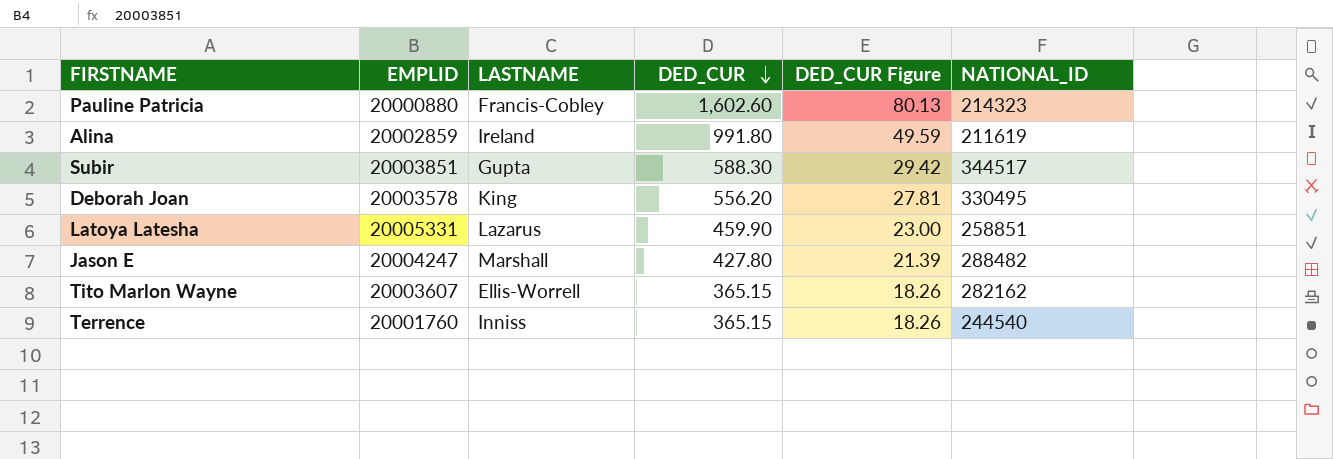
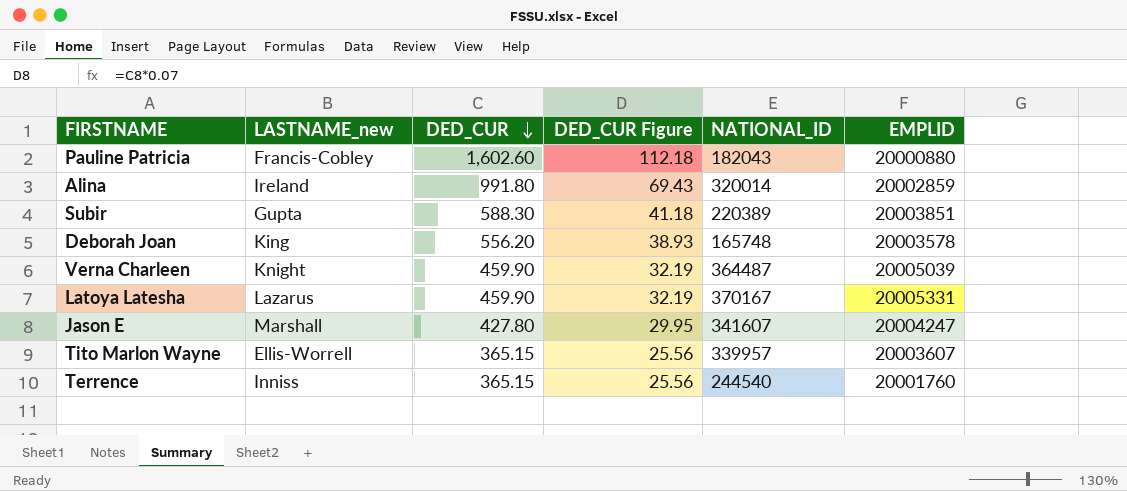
column name: LASTNAME -> LASTNAME_new
column DED_CUR Figure | formula: [DED_CUR] * 0.05 -> [DED_CUR] * 0.07
column EMPLID | position: 2 -> 6
Pauline Patricia | NATIONAL_ID: 214323 -> 182043
Alina | NATIONAL_ID: 211619 -> 320014
Subir | NATIONAL_ID: 344517 -> 220389
Deborah Joan | NATIONAL_ID: 330495 -> 165748
row Verna Charleen: none -> Knight | 459.90 | 32.19 | 364487 | 20005039
Latoya Latesha | NATIONAL_ID: 258851 -> 370167
Jason E | NATIONAL_ID: 288482 -> 341607
Tito Marlon Wayne | NATIONAL_ID: 282162 -> 339957

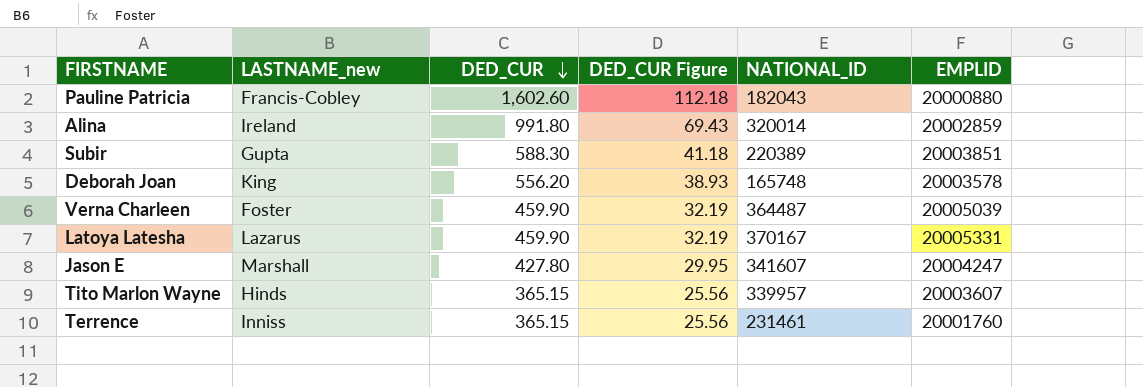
Verna Charleen | LASTNAME_new: Knight -> Foster
Tito Marlon Wayne | LASTNAME_new: Ellis-Worrell -> Hinds
Terrence | NATIONAL_ID: 244540 -> 231461

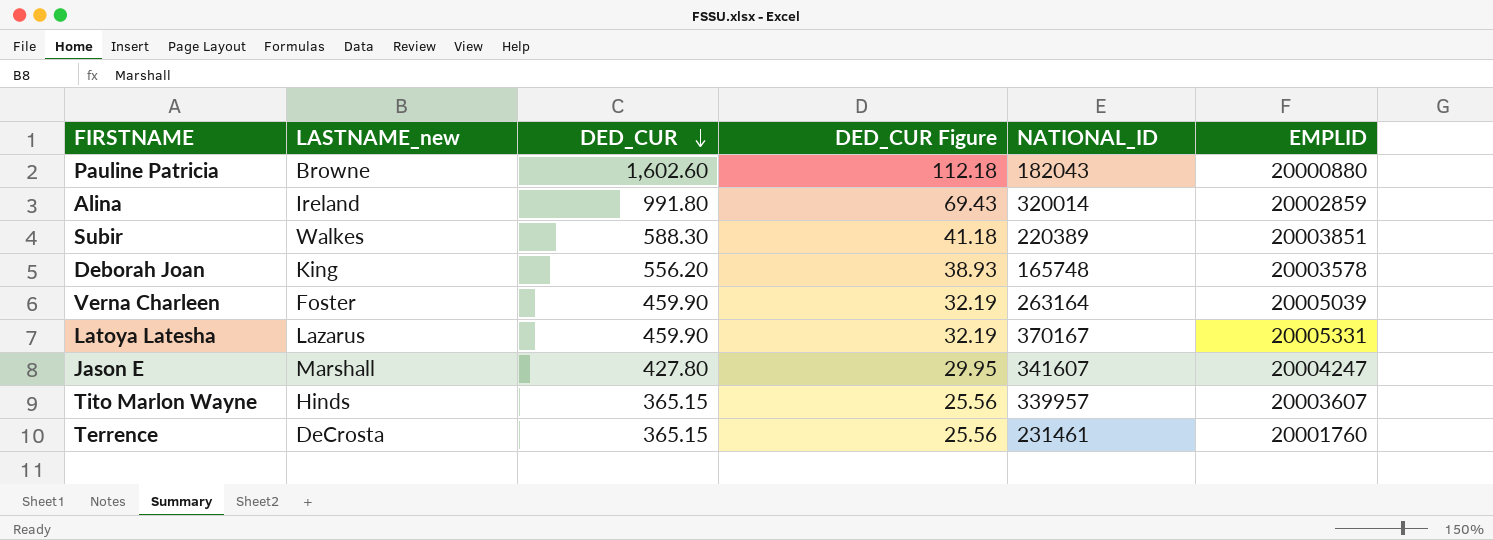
Pauline Patricia | LASTNAME_new: Francis-Cobley -> Browne
Subir | LASTNAME_new: Gupta -> Walkes
Verna Charleen | NATIONAL_ID: 364487 -> 263164
Terrence | LASTNAME_new: Inniss -> DeCrosta

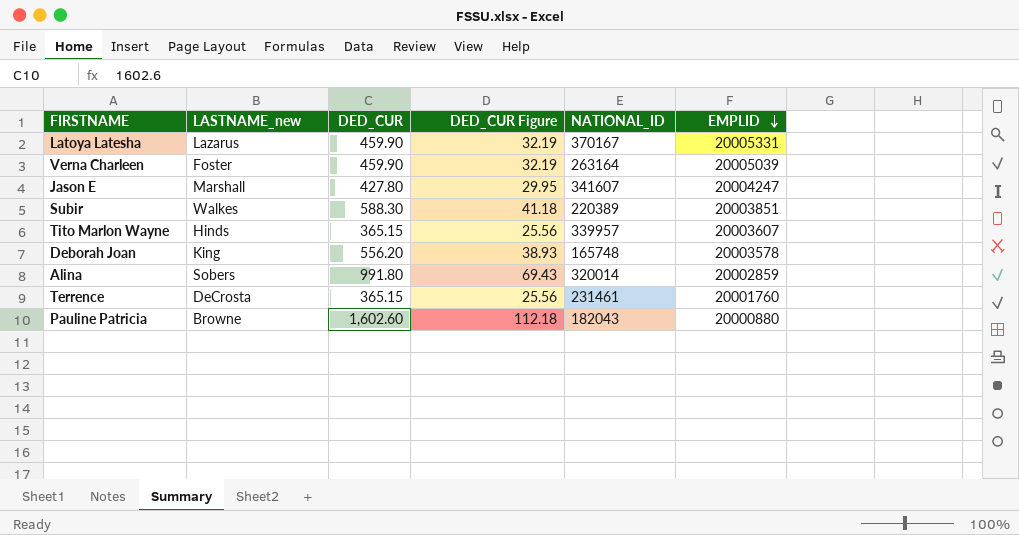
row order: DED_CUR descending -> EMPLID descending
Alina | LASTNAME_new: Ireland -> Sobers

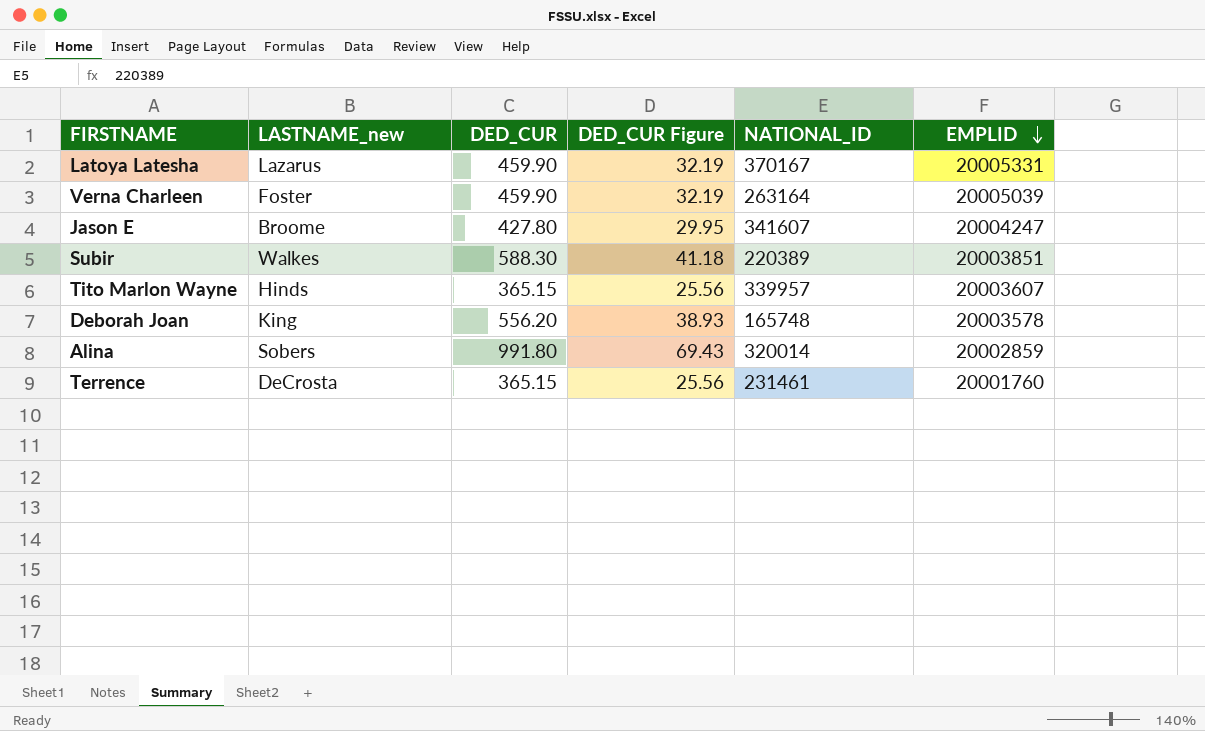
row Pauline Patricia: Browne | 1,602.60 | 112.18 | 182043 | 20000880 -> none
Jason E | LASTNAME_new: Marshall -> Broome

